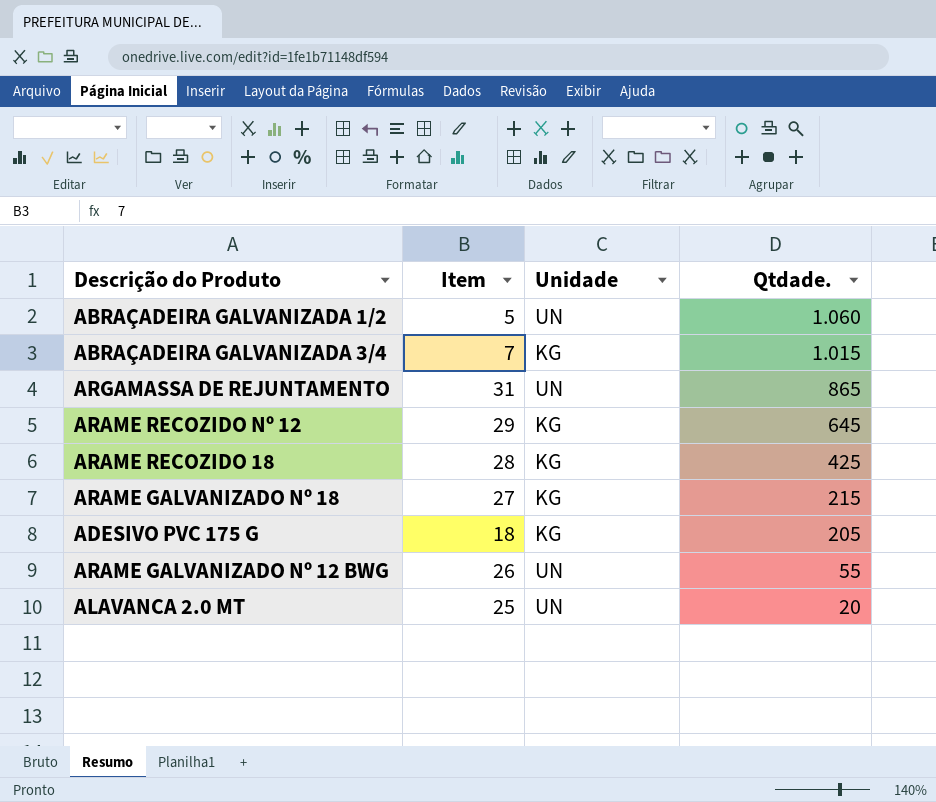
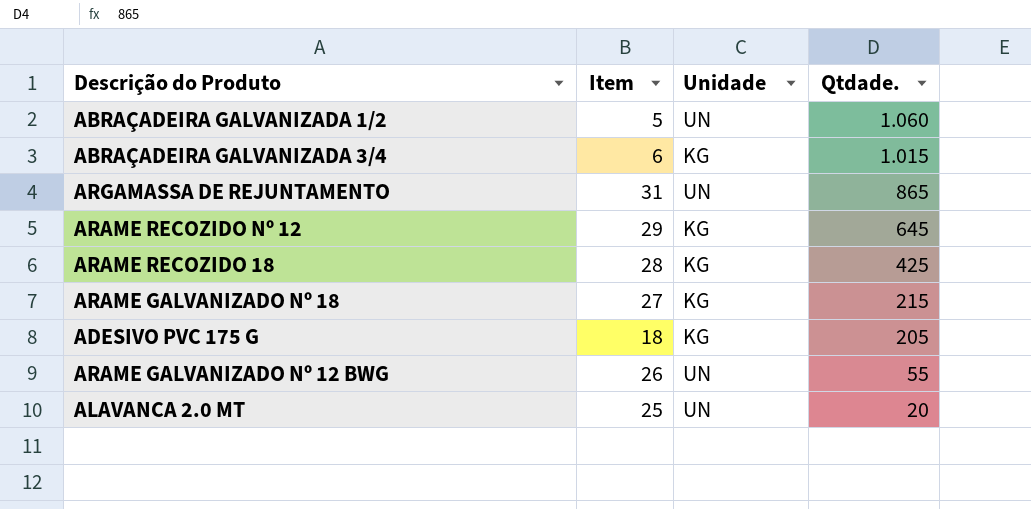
ABRAÇADEIRA GALVANIZADA 3/4 | Item: 7 -> 6

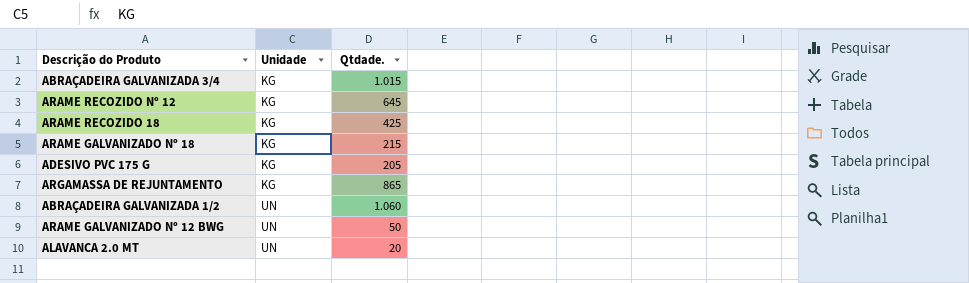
row order: Qtdade. descending -> Unidade ascending
column Item | position: 2 -> none
ARGAMASSA DE REJUNTAMENTO | Unidade: UN -> KG
ARAME GALVANIZADO Nº 12 BWG | Qtdade.: 55 -> 50

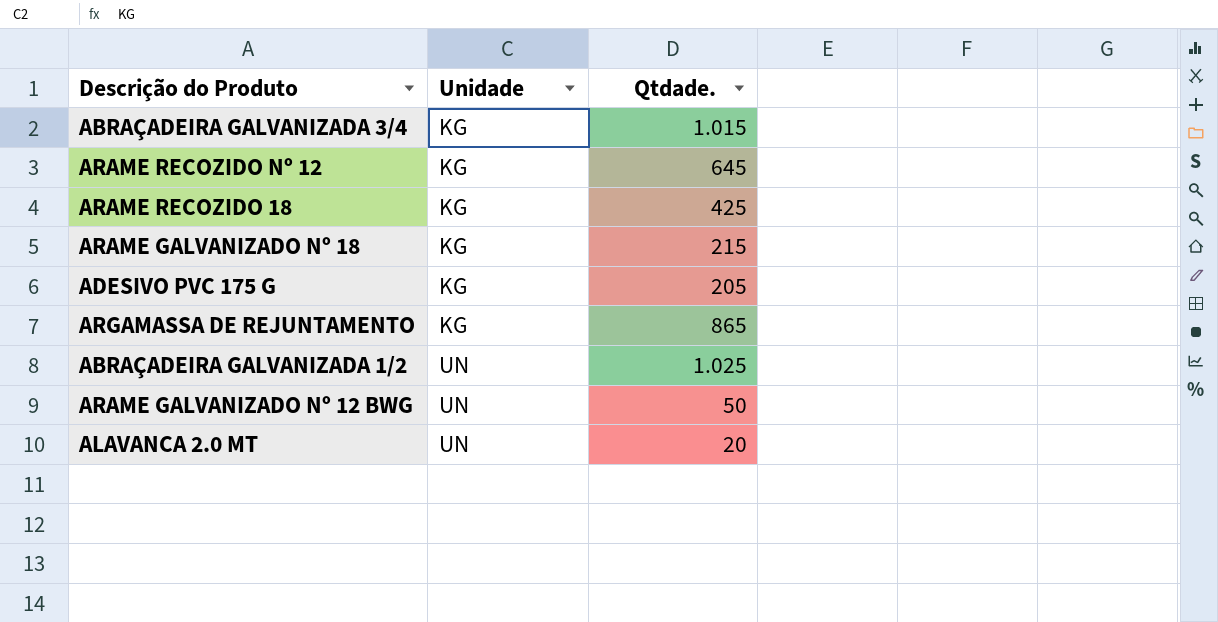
ABRAÇADEIRA GALVANIZADA 1/2 | Qtdade.: 1.060 -> 1.025

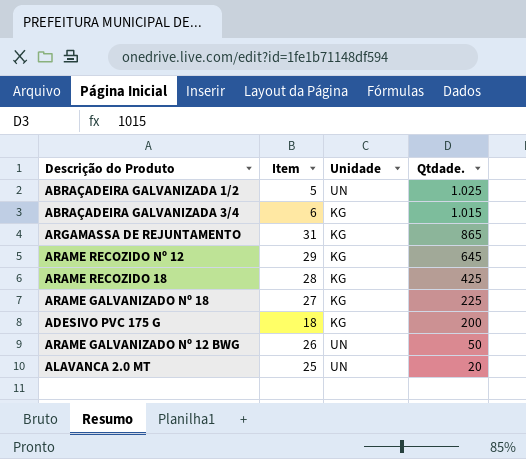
row order: Unidade ascending -> Qtdade. descending
column Item | position: none -> 2
ARAME GALVANIZADO Nº 18 | Qtdade.: 215 -> 225
ADESIVO PVC 175 G | Qtdade.: 205 -> 200

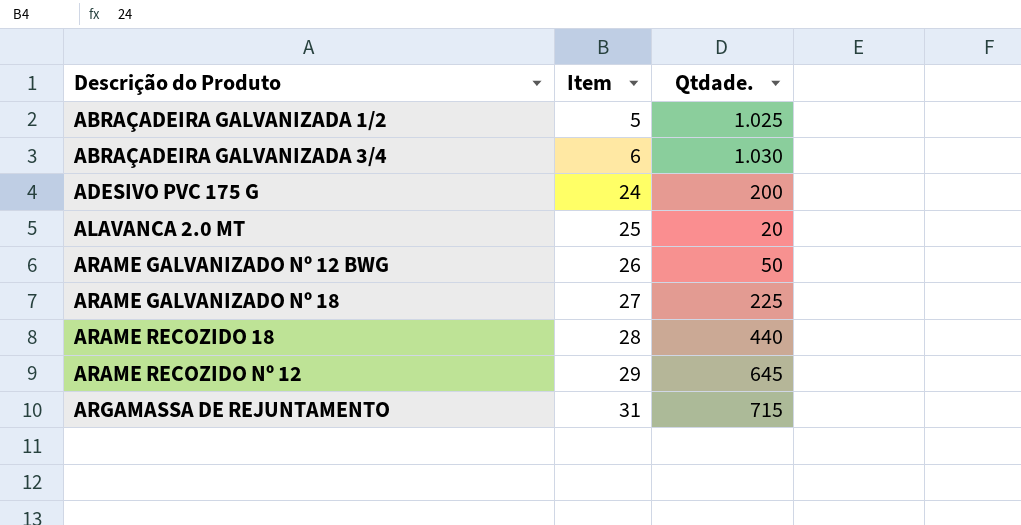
row order: Qtdade. descending -> Descrição do Produto ascending
column Unidade | position: 3 -> none
ABRAÇADEIRA GALVANIZADA 3/4 | Qtdade.: 1.015 -> 1.030
ADESIVO PVC 175 G | Item: 18 -> 24
ARAME RECOZIDO 18 | Qtdade.: 425 -> 440
ARGAMASSA DE REJUNTAMENTO | Qtdade.: 865 -> 715

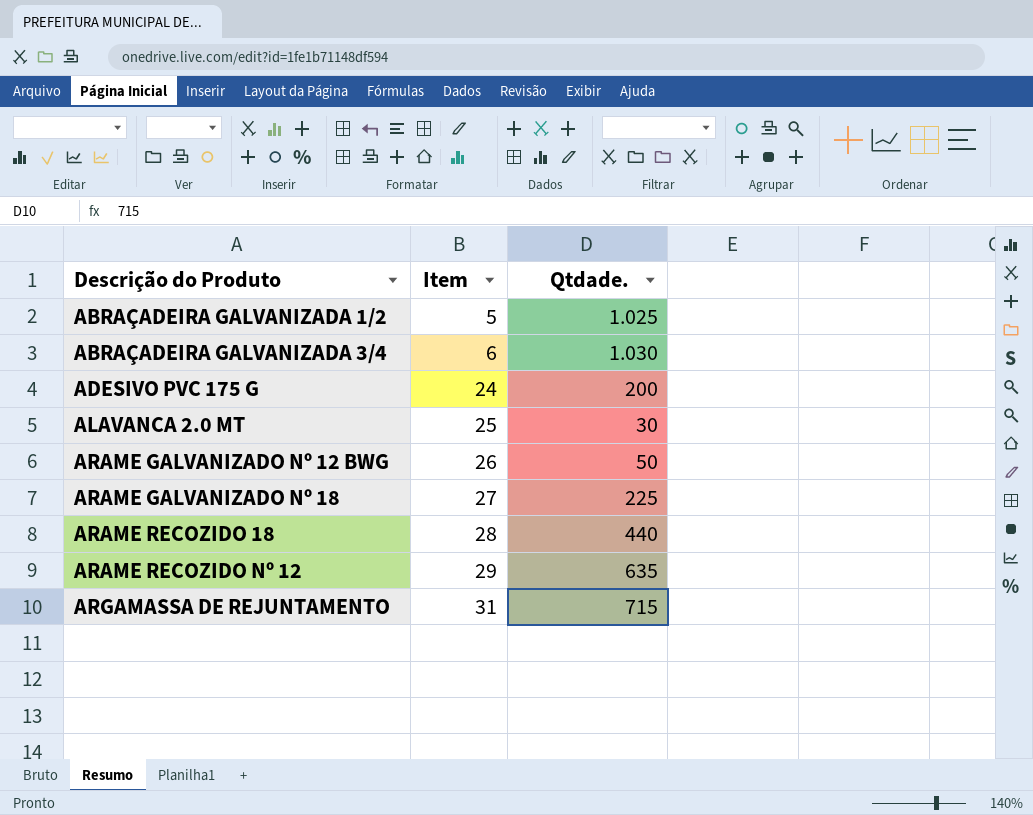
ALAVANCA 2.0 MT | Qtdade.: 20 -> 30
ARAME RECOZIDO Nº 12 | Qtdade.: 645 -> 635

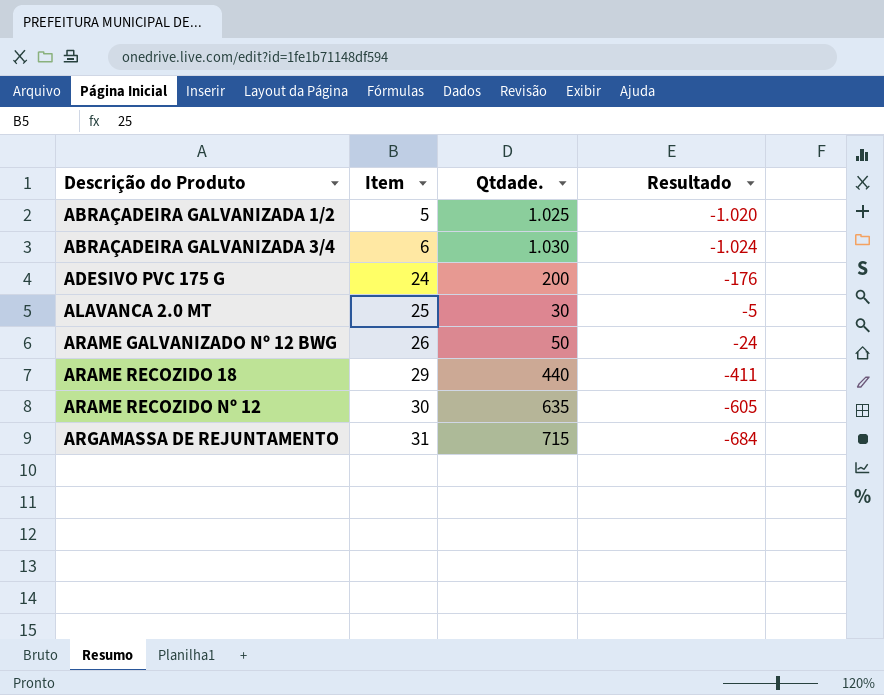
column Resultado | formula: none -> [Item] - [Qtdade.]
row ARAME GALVANIZADO Nº 18: 27 | 225 -> none
ARAME RECOZIDO 18 | Item: 28 -> 29
ARAME RECOZIDO Nº 12 | Item: 29 -> 30

